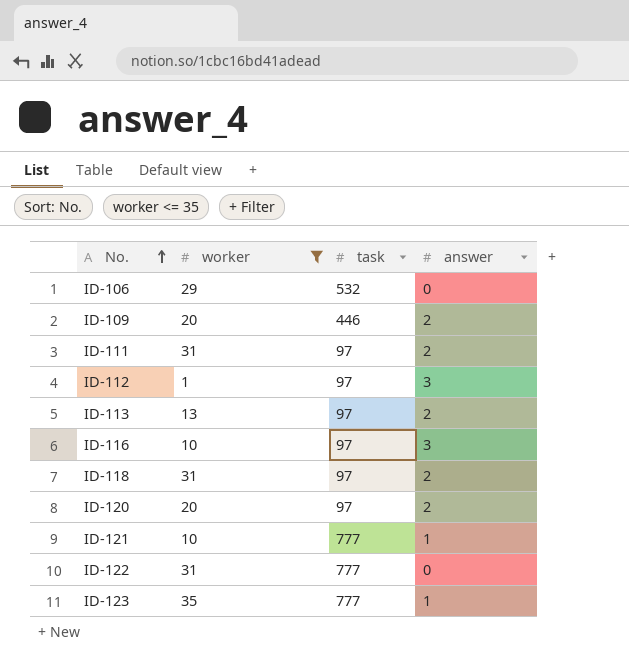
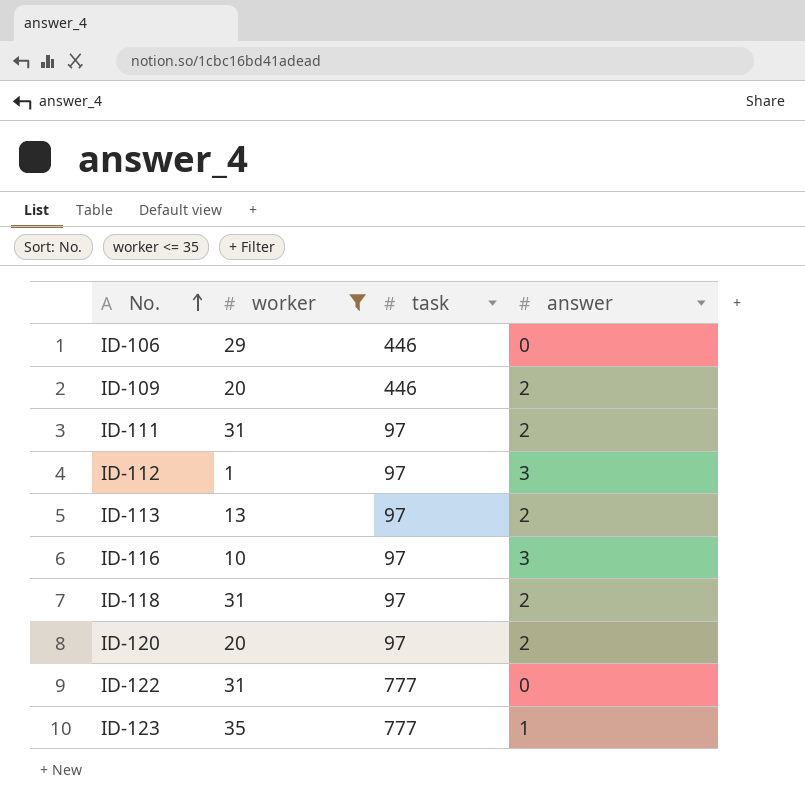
row ID-121: 10 | 777 | 1 -> none
ID-106 | task: 532 -> 446

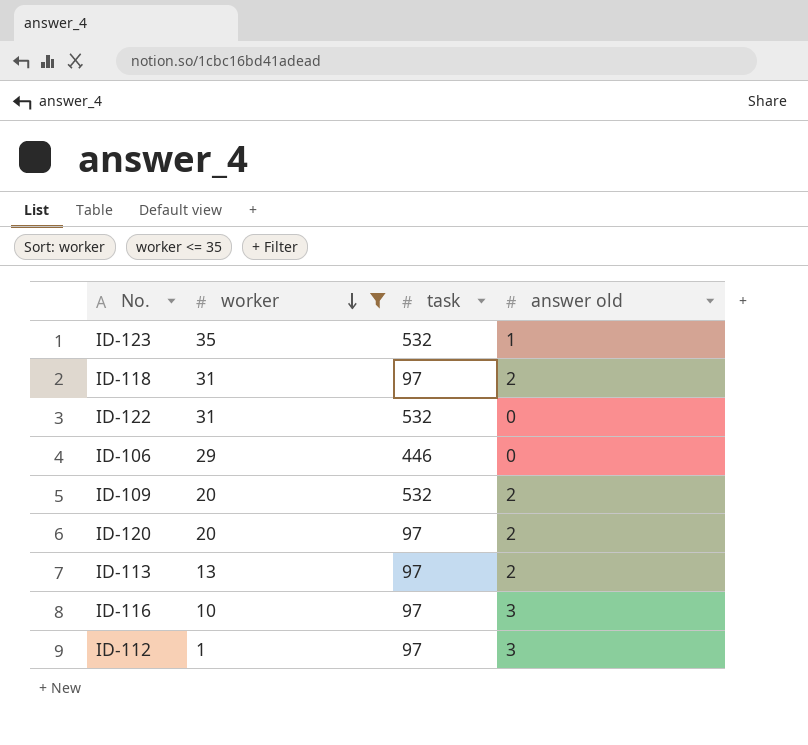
row order: No. ascending -> worker descending
column name: answer -> answer old
row ID-111: 31 | 97 | 2 -> none
ID-123 | task: 777 -> 532
ID-122 | task: 777 -> 532
ID-109 | task: 446 -> 532

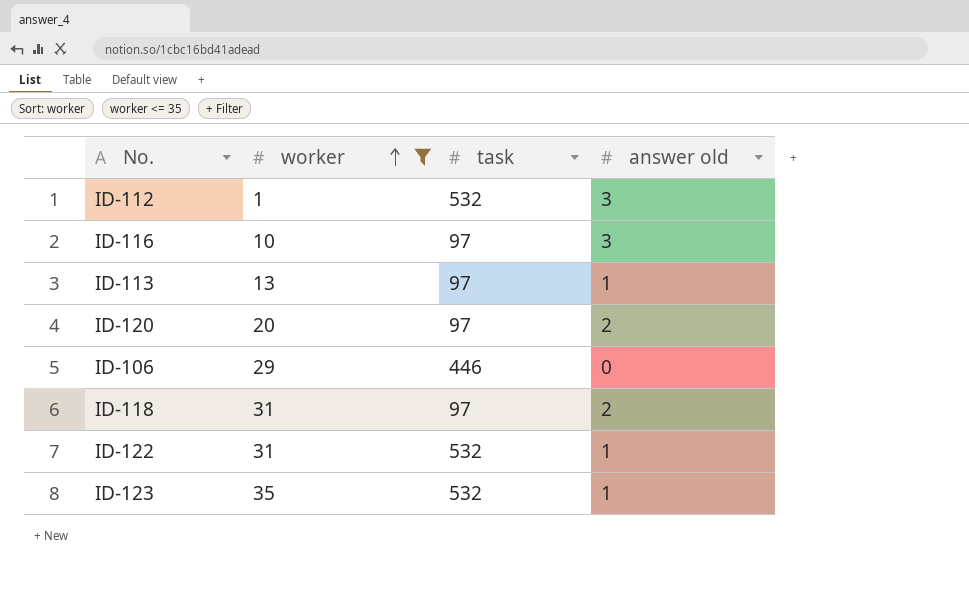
row order: worker descending -> worker ascending
row ID-109: 20 | 532 | 2 -> none
ID-112 | task: 97 -> 532
ID-113 | answer old: 2 -> 1
ID-122 | answer old: 0 -> 1

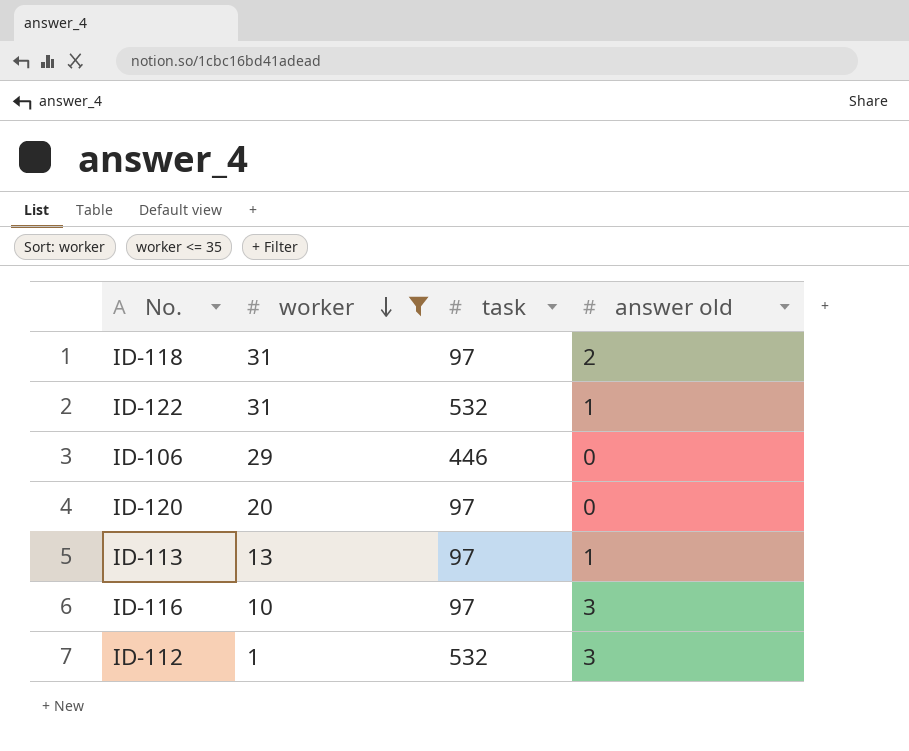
row order: worker ascending -> worker descending
row ID-123: 35 | 532 | 1 -> none
ID-120 | answer old: 2 -> 0

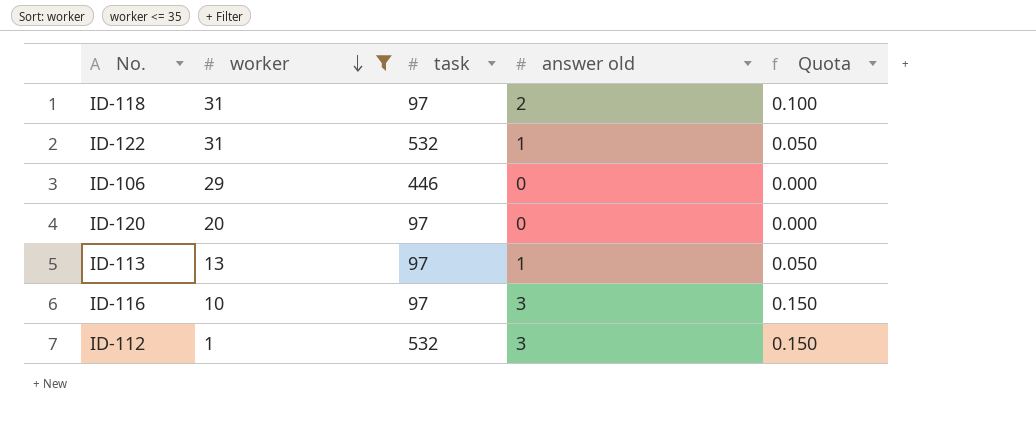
column Quota | formula: none -> [answer old] * 0.05

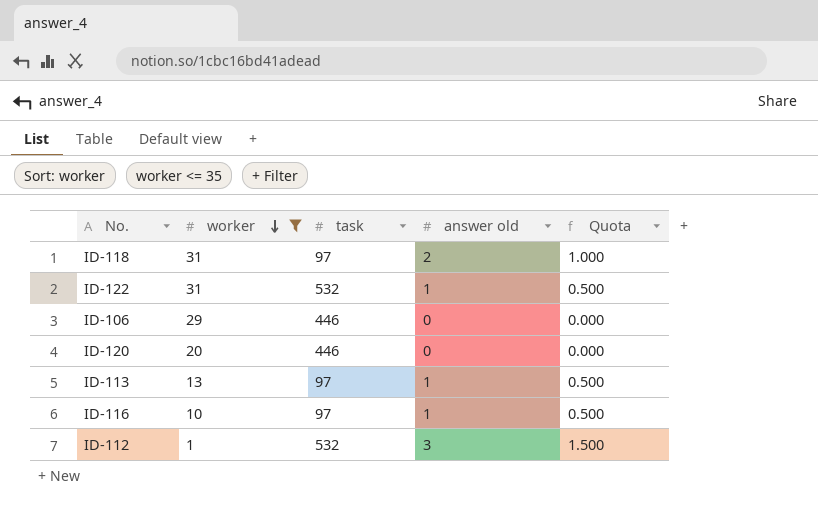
column Quota | formula: [answer old] * 0.05 -> [answer old] * 0.5
ID-120 | task: 97 -> 446
ID-116 | answer old: 3 -> 1

